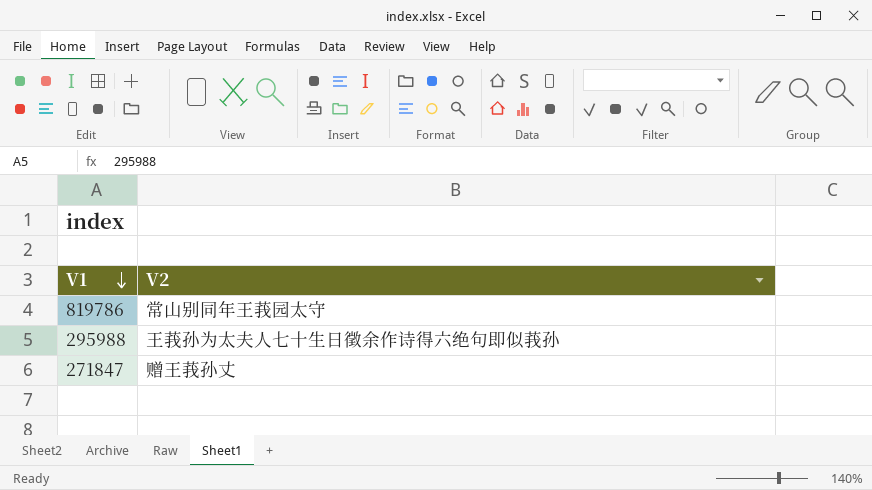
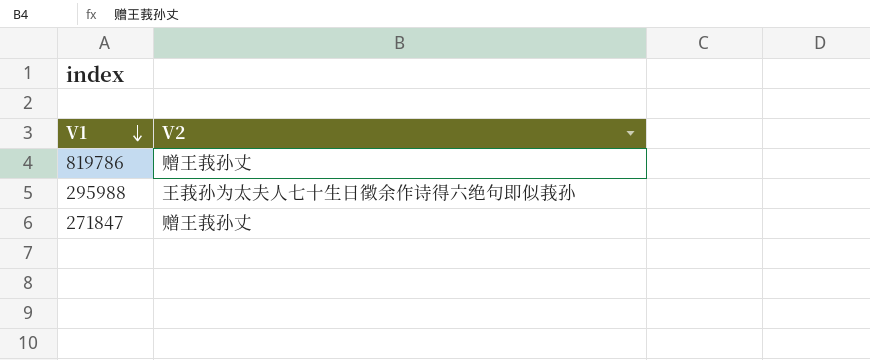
819786 | V2: 常山别同年王莪园太守 -> 赠王莪孙丈

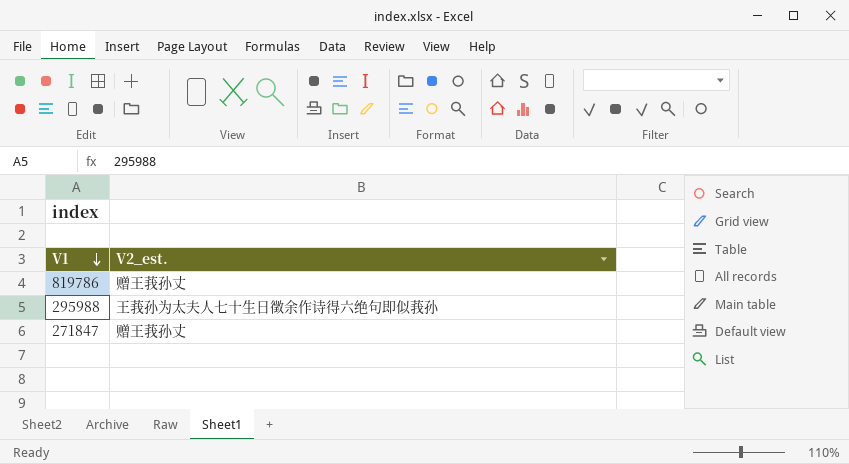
column name: V2 -> V2_est.

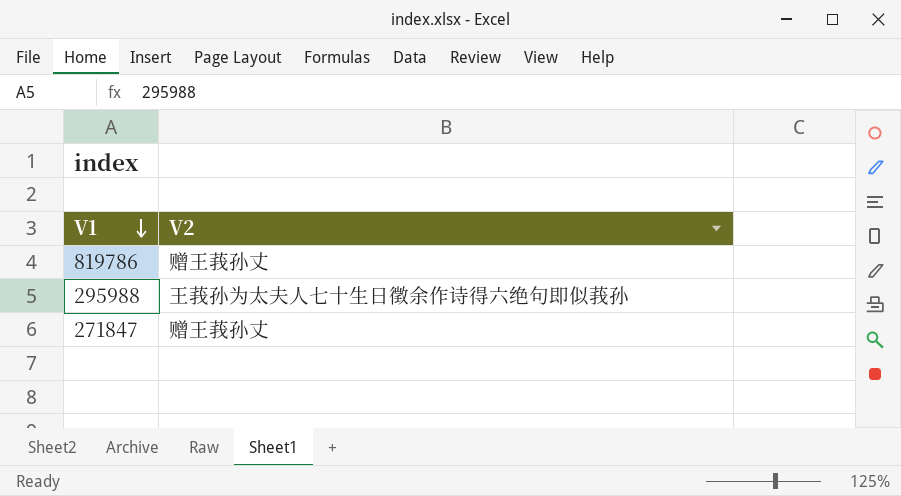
column name: V2_est. -> V2

